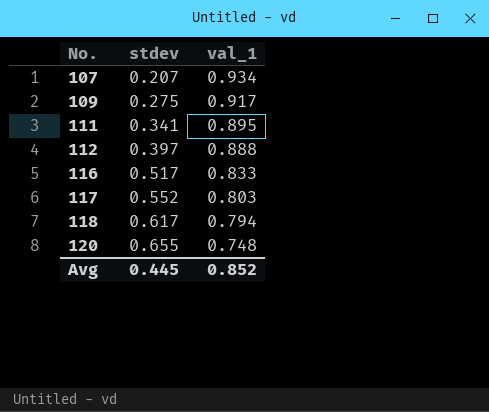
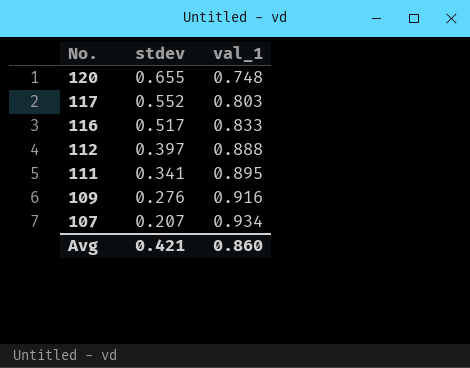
row order: No. ascending -> No. descending
row 118: 0.617 | 0.794 -> none
109 | stdev: 0.275 -> 0.276
109 | val_1: 0.917 -> 0.916
Avg | stdev: 0.445 -> 0.421
Avg | val_1: 0.852 -> 0.860

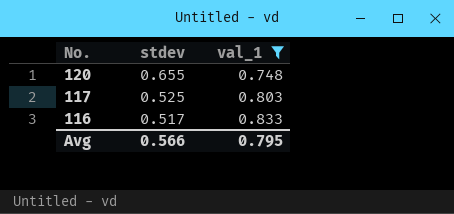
filter: none -> val_1 <= 0.833
117 | stdev: 0.552 -> 0.525
Avg | stdev: 0.421 -> 0.566
Avg | val_1: 0.860 -> 0.795

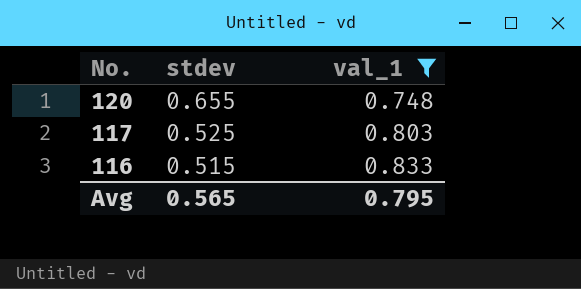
116 | stdev: 0.517 -> 0.515
Avg | stdev: 0.566 -> 0.565

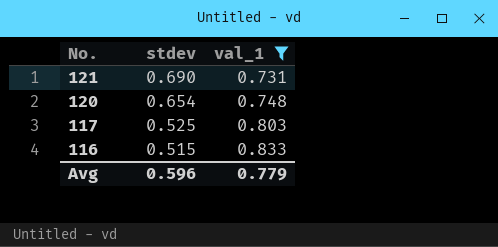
row 121: none -> 0.690 | 0.731
120 | stdev: 0.655 -> 0.654
Avg | stdev: 0.565 -> 0.596
Avg | val_1: 0.795 -> 0.779

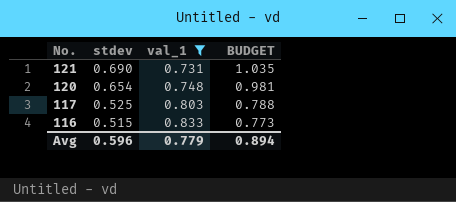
column BUDGET | formula: none -> [stdev] * 1.5

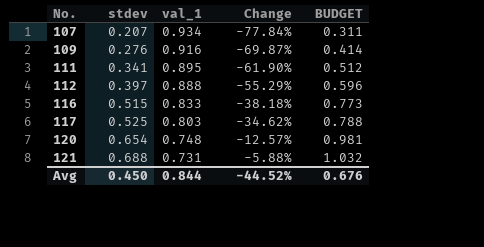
filter: val_1 <= 0.833 -> none
row order: No. descending -> No. ascending
column Change | formula: none -> ([stdev] - [val_1]) / [val_1]
121 | stdev: 0.690 -> 0.688
121 | BUDGET: 1.035 -> 1.032
Avg | stdev: 0.596 -> 0.450
Avg | val_1: 0.779 -> 0.844
Avg | BUDGET: 0.894 -> 0.676

